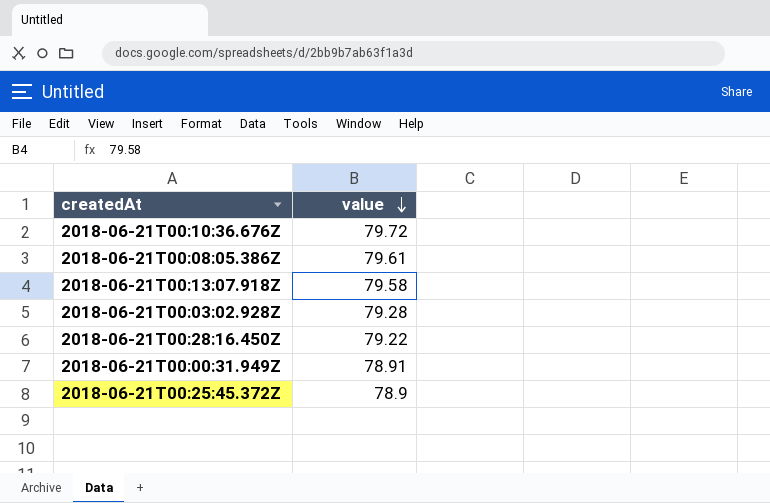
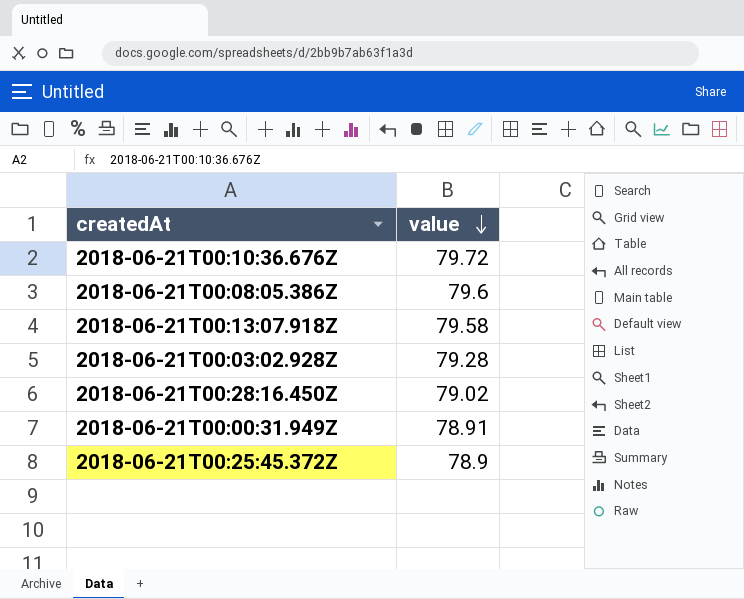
2018-06-21T00:08:05.386Z | value: 79.61 -> 79.6
2018-06-21T00:28:16.450Z | value: 79.22 -> 79.02

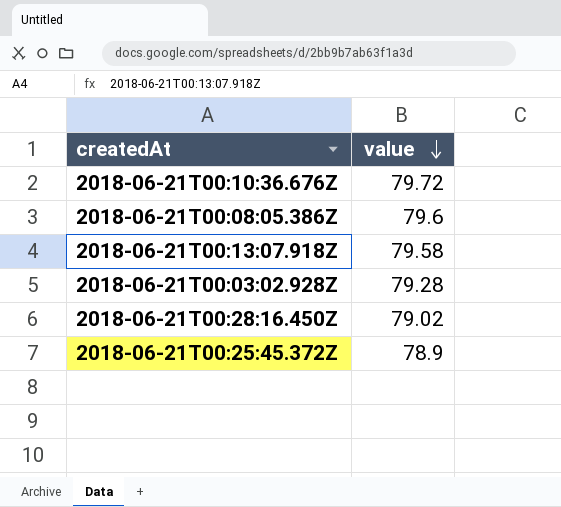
row 2018-06-21T00:00:31.949Z: 78.91 -> none

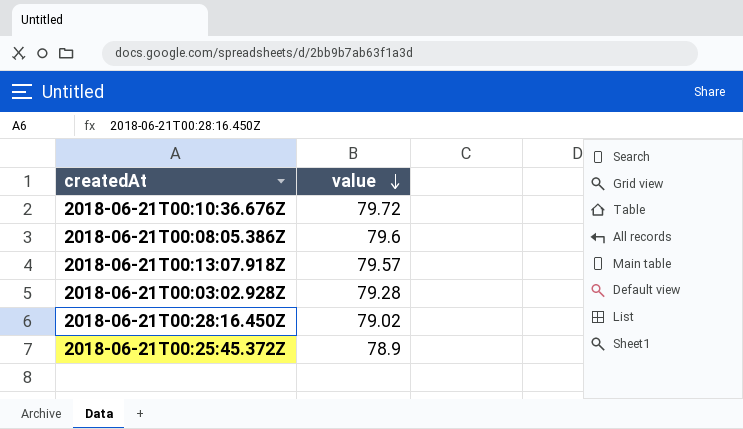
2018-06-21T00:13:07.918Z | value: 79.58 -> 79.57

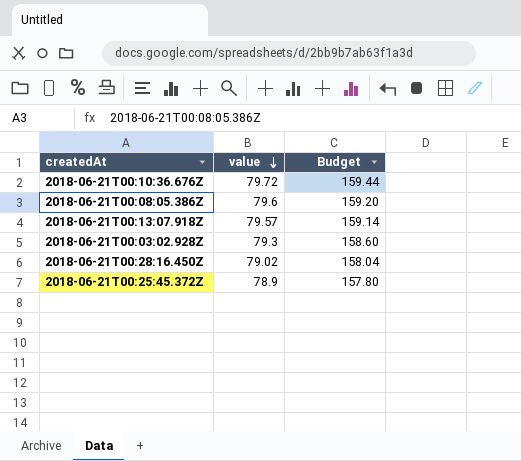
column Budget | formula: none -> [value] * 2
2018-06-21T00:03:02.928Z | value: 79.28 -> 79.3

